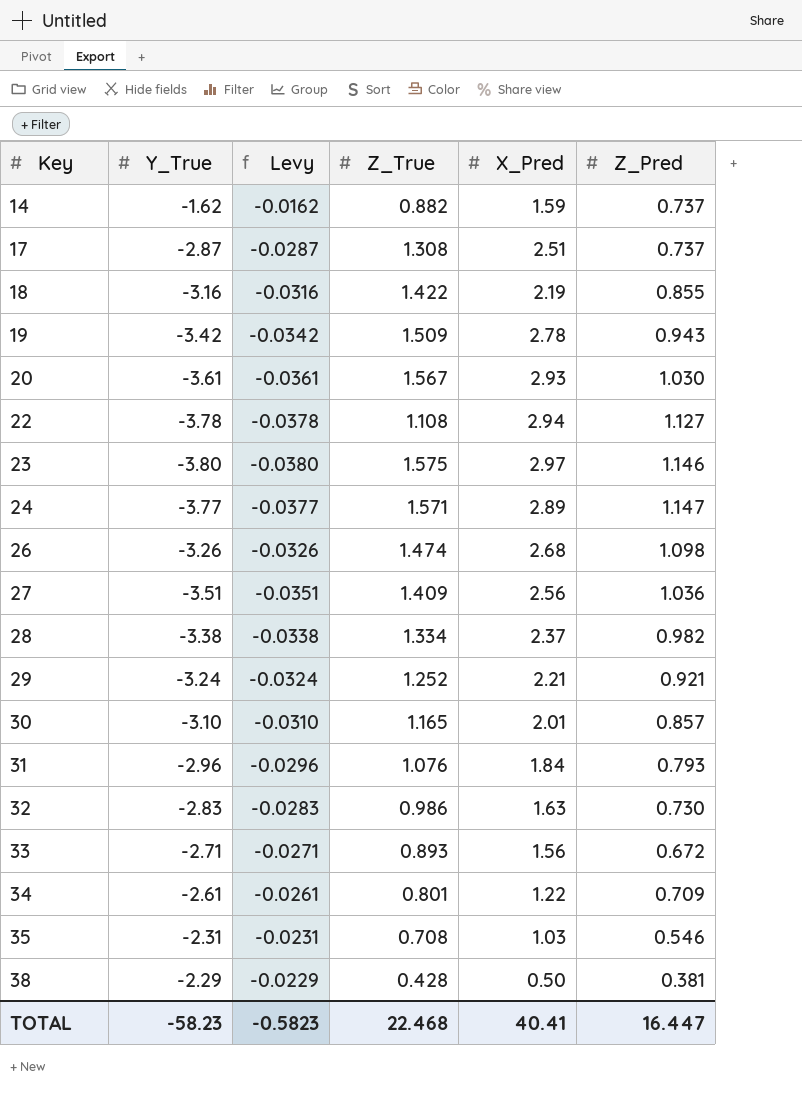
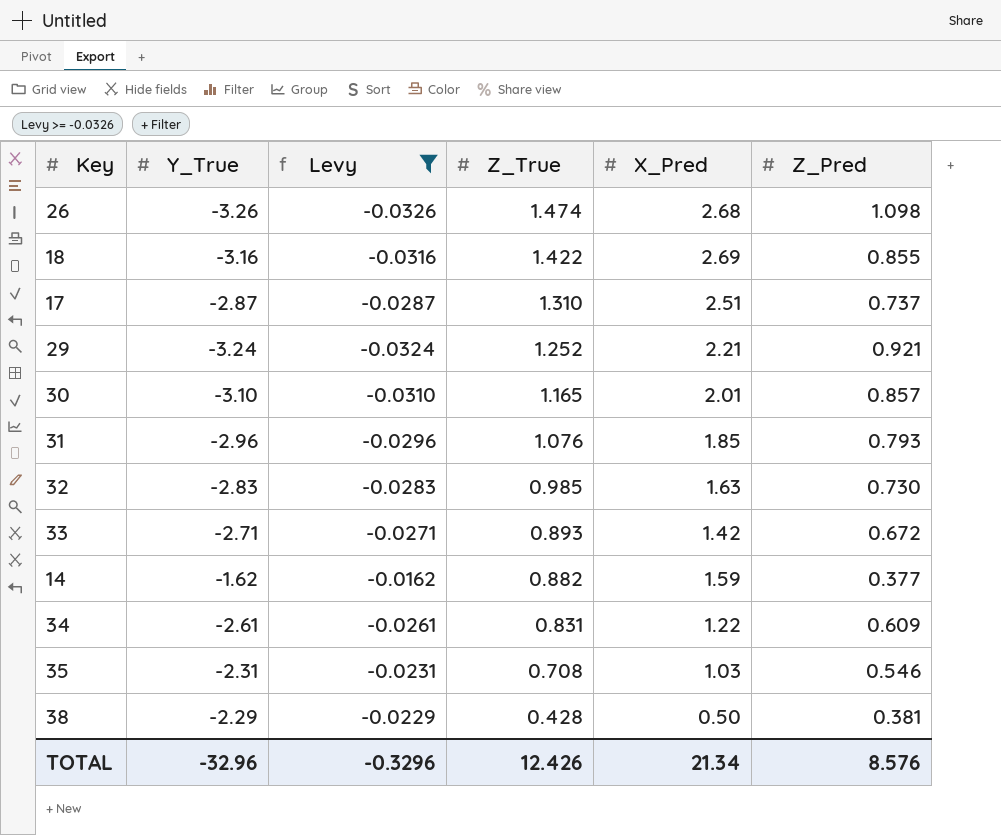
filter: none -> Levy >= -0.0326
row order: Key ascending -> Z_True descending
18 | X_Pred: 2.19 -> 2.69
17 | Z_True: 1.308 -> 1.310
31 | X_Pred: 1.84 -> 1.85
32 | Z_True: 0.986 -> 0.985
33 | X_Pred: 1.56 -> 1.42
14 | Z_Pred: 0.737 -> 0.377
34 | Z_True: 0.801 -> 0.831
34 | Z_Pred: 0.709 -> 0.609
TOTAL | Y_True: -58.23 -> -32.96
TOTAL | Levy: -0.5823 -> -0.3296
TOTAL | Z_True: 22.468 -> 12.426
TOTAL | X_Pred: 40.41 -> 21.34
TOTAL | Z_Pred: 16.447 -> 8.576

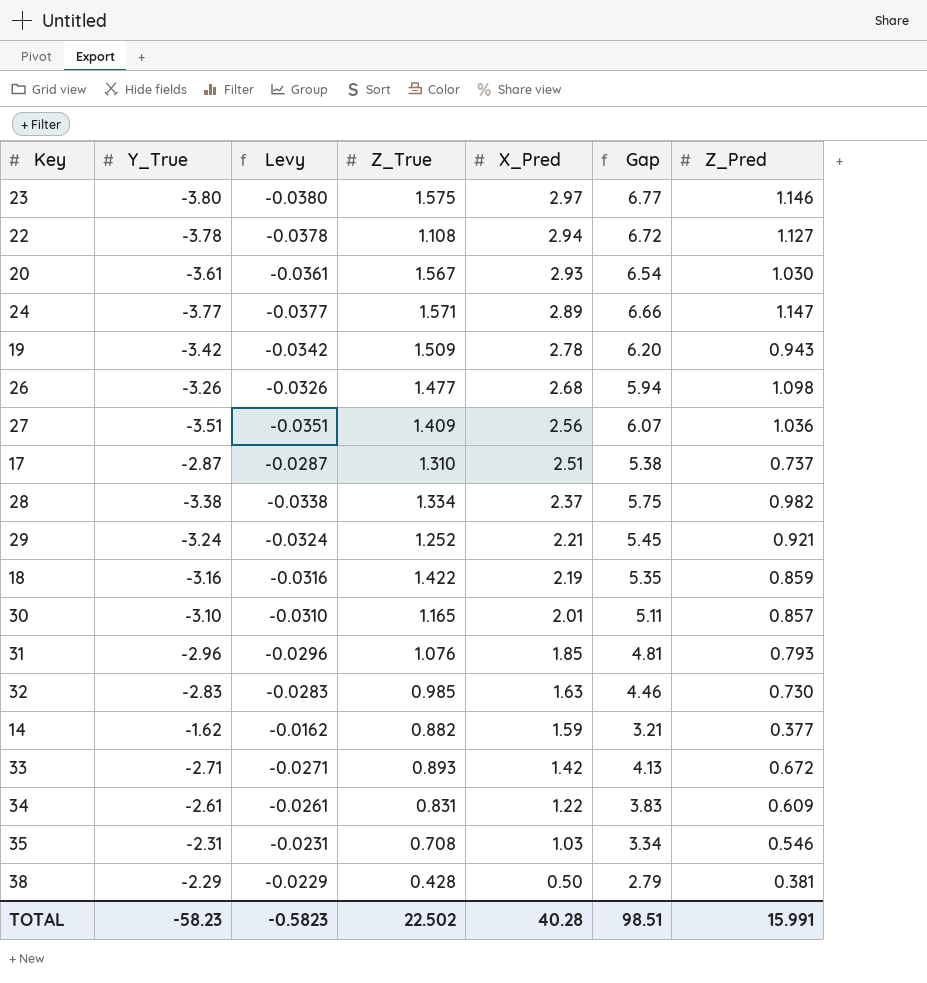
filter: Levy >= -0.0326 -> none
row order: Z_True descending -> X_Pred descending
column Gap | formula: none -> [X_Pred] - [Y_True]
26 | Z_True: 1.474 -> 1.477
18 | X_Pred: 2.69 -> 2.19
18 | Z_Pred: 0.855 -> 0.859
TOTAL | Y_True: -32.96 -> -58.23
TOTAL | Levy: -0.3296 -> -0.5823
TOTAL | Z_True: 12.426 -> 22.502
TOTAL | X_Pred: 21.34 -> 40.28
TOTAL | Z_Pred: 8.576 -> 15.991

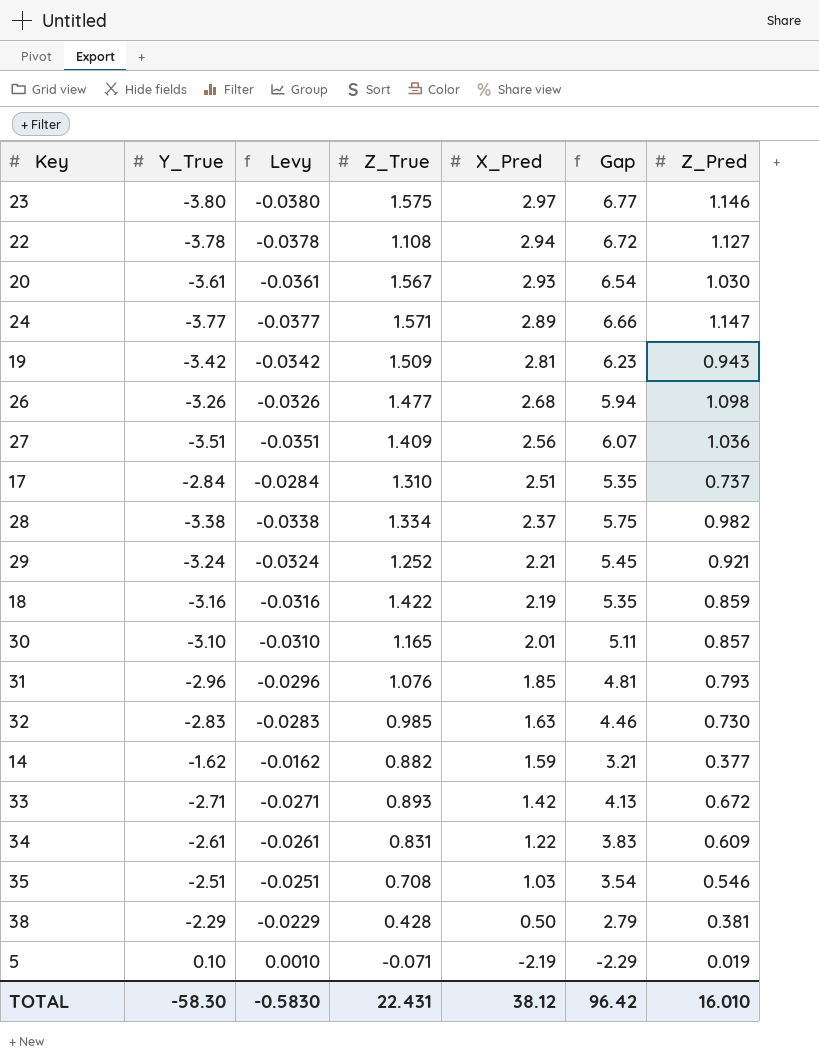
19 | X_Pred: 2.78 -> 2.81
19 | Gap: 6.20 -> 6.23
17 | Y_True: -2.87 -> -2.84
17 | Levy: -0.0287 -> -0.0284
17 | Gap: 5.38 -> 5.35
35 | Y_True: -2.31 -> -2.51
35 | Levy: -0.0231 -> -0.0251
35 | Gap: 3.34 -> 3.54
row 5: none -> 0.10 | 0.0010 | -0.071 | -2.19 | -2.29 | 0.019
TOTAL | Y_True: -58.23 -> -58.30
TOTAL | Levy: -0.5823 -> -0.5830
TOTAL | Z_True: 22.502 -> 22.431
TOTAL | X_Pred: 40.28 -> 38.12
TOTAL | Gap: 98.51 -> 96.42
TOTAL | Z_Pred: 15.991 -> 16.010

